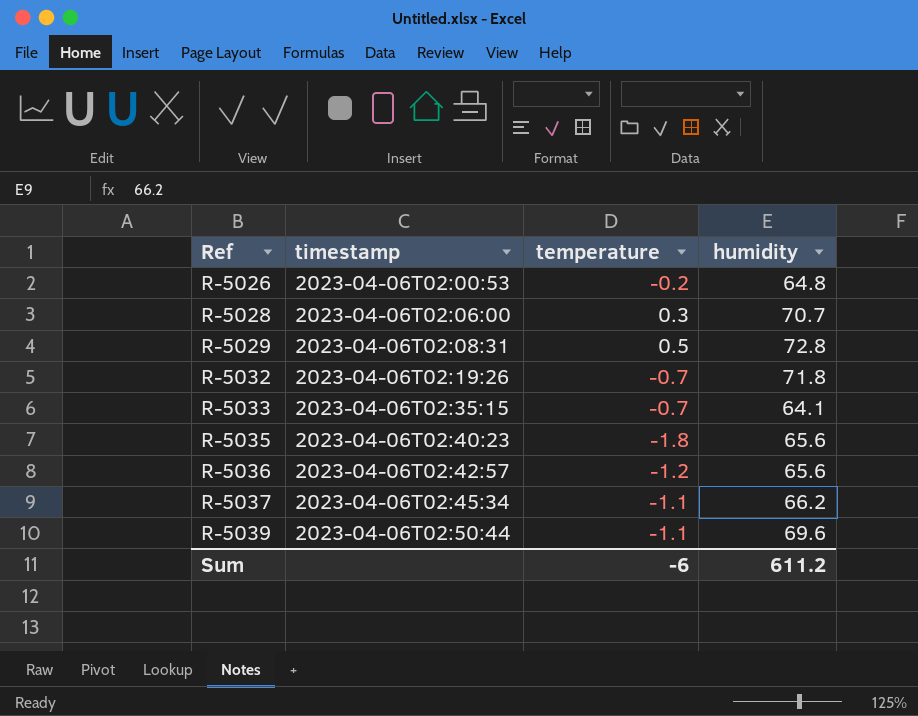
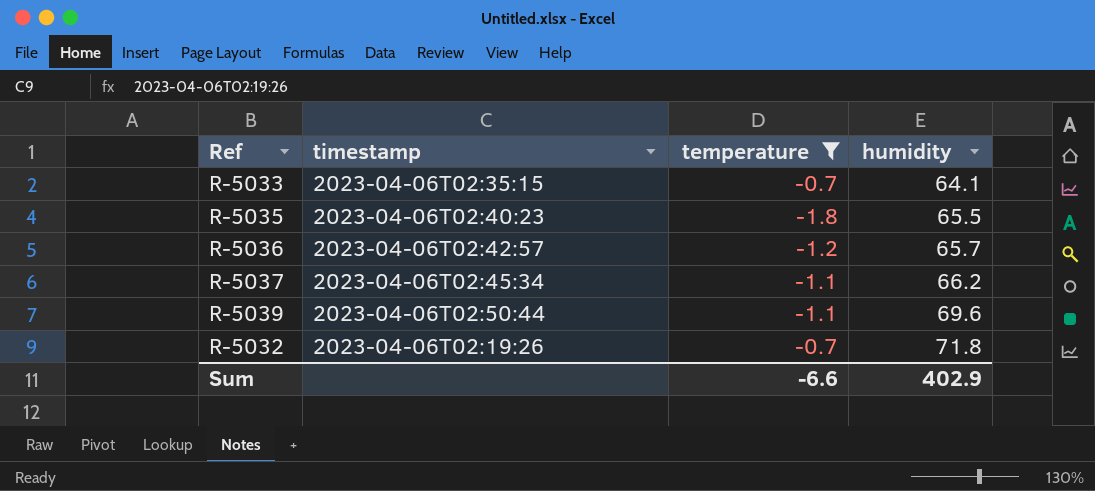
filter: none -> temperature <= -0.7
row order: Ref ascending -> humidity ascending
R-5035 | humidity: 65.6 -> 65.5
R-5036 | humidity: 65.6 -> 65.7
Sum | temperature: -6 -> -6.6
Sum | humidity: 611.2 -> 402.9

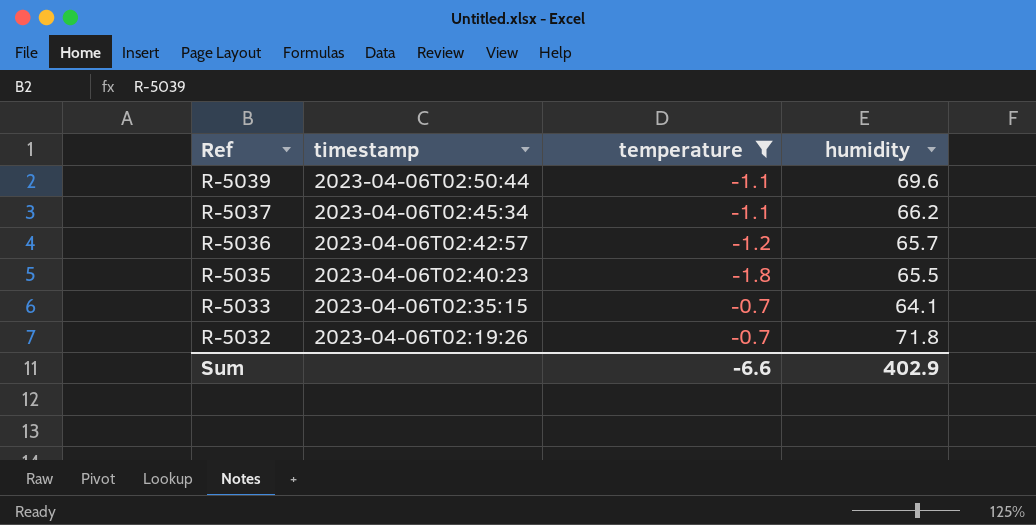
row order: humidity ascending -> Ref descending

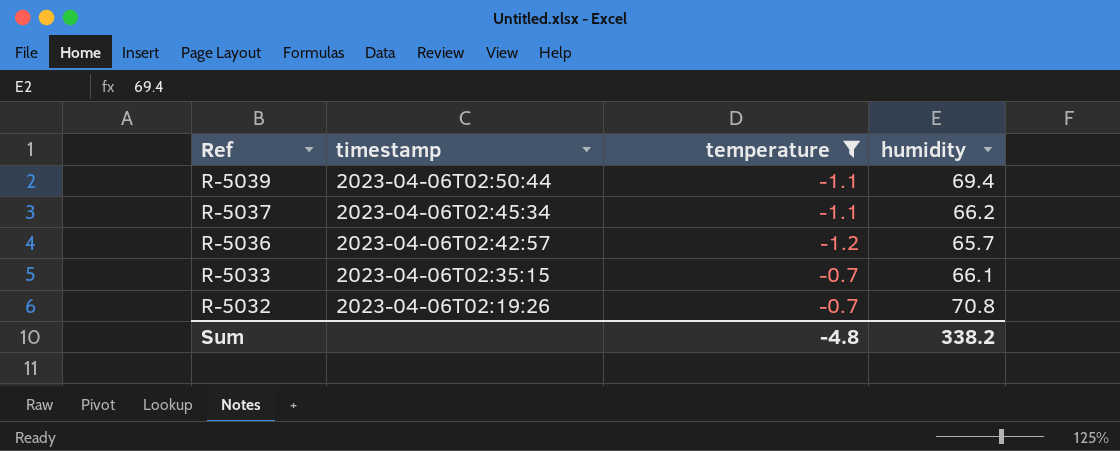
row R-5035: 2023-04-06T02:40:23 | -1.8 | 65.5 -> none
R-5039 | humidity: 69.6 -> 69.4
R-5033 | humidity: 64.1 -> 66.1
R-5032 | humidity: 71.8 -> 70.8
Sum | temperature: -6.6 -> -4.8
Sum | humidity: 402.9 -> 338.2

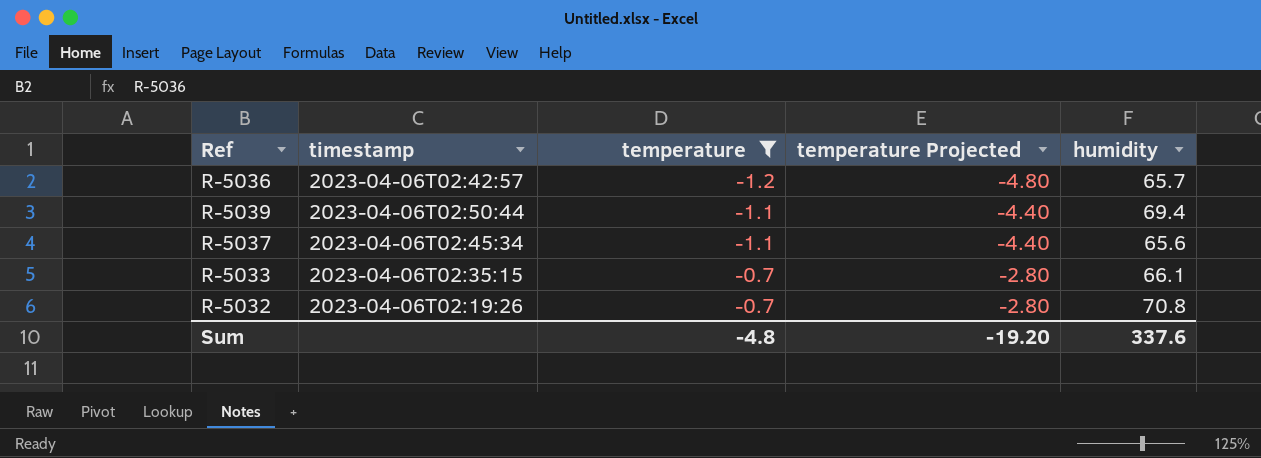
row order: Ref descending -> temperature ascending
column temperature Projected | formula: none -> [temperature] * 4
R-5037 | humidity: 66.2 -> 65.6
Sum | humidity: 338.2 -> 337.6

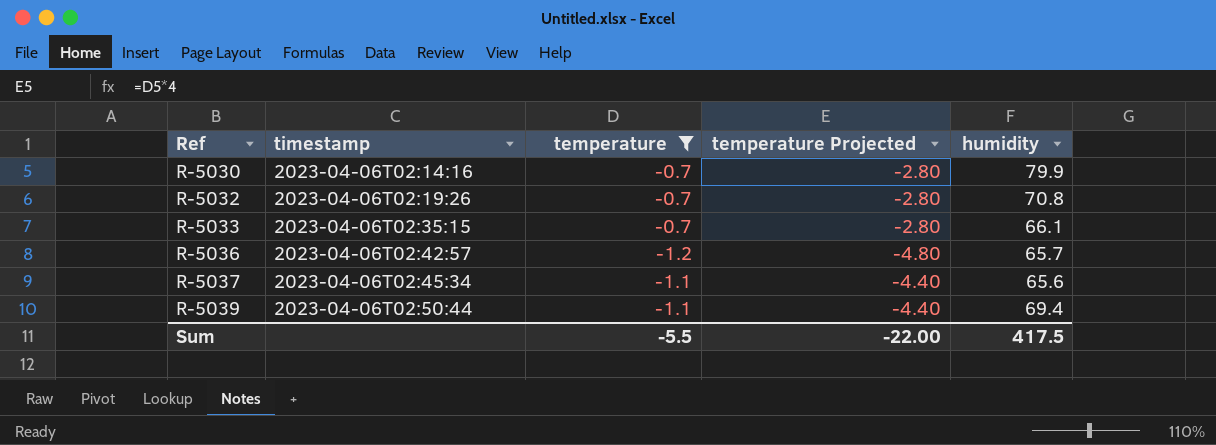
row order: temperature ascending -> Ref ascending
row R-5030: none -> 2023-04-06T02:14:16 | -0.7 | -2.80 | 79.9
Sum | temperature: -4.8 -> -5.5
Sum | temperature Projected: -19.20 -> -22.00
Sum | humidity: 337.6 -> 417.5

